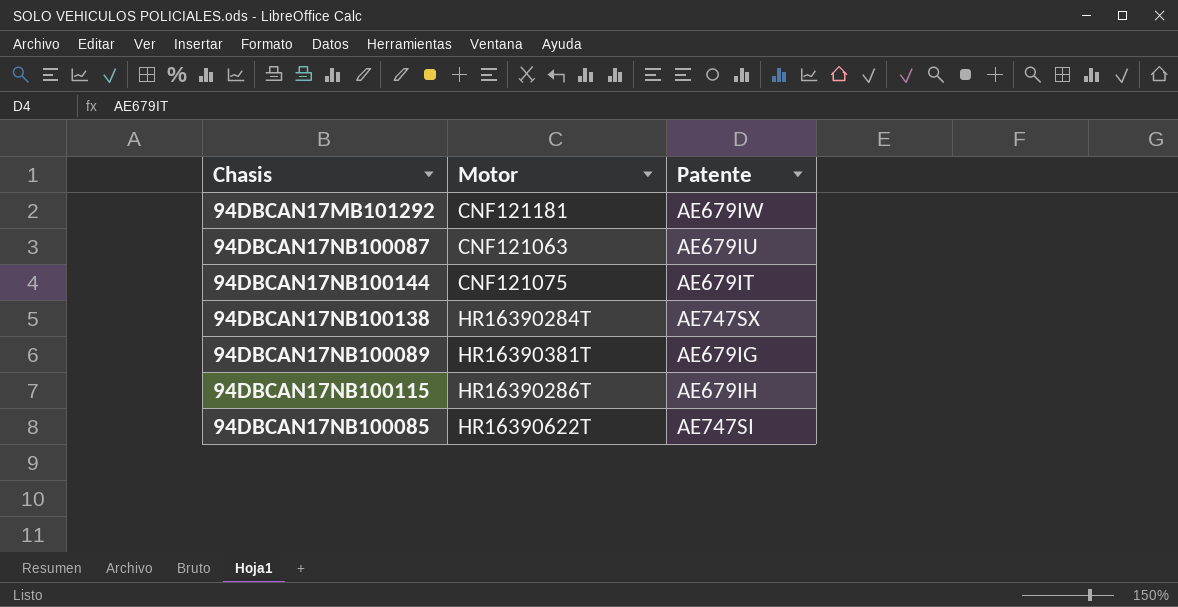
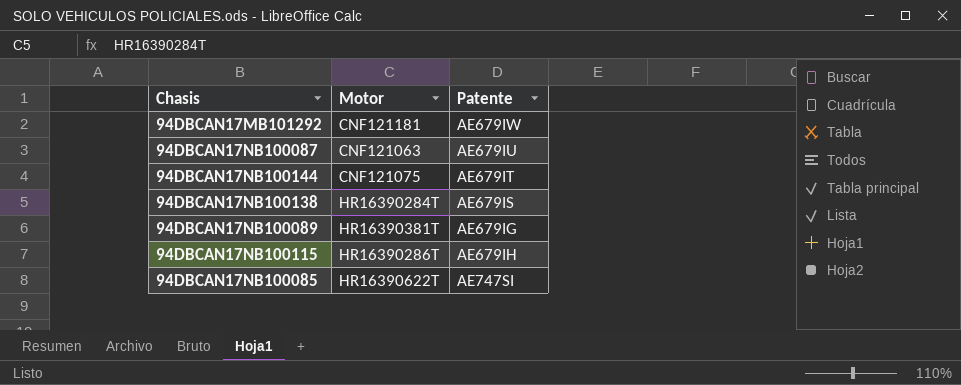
94DBCAN17NB100138 | Patente: AE747SX -> AE679IS

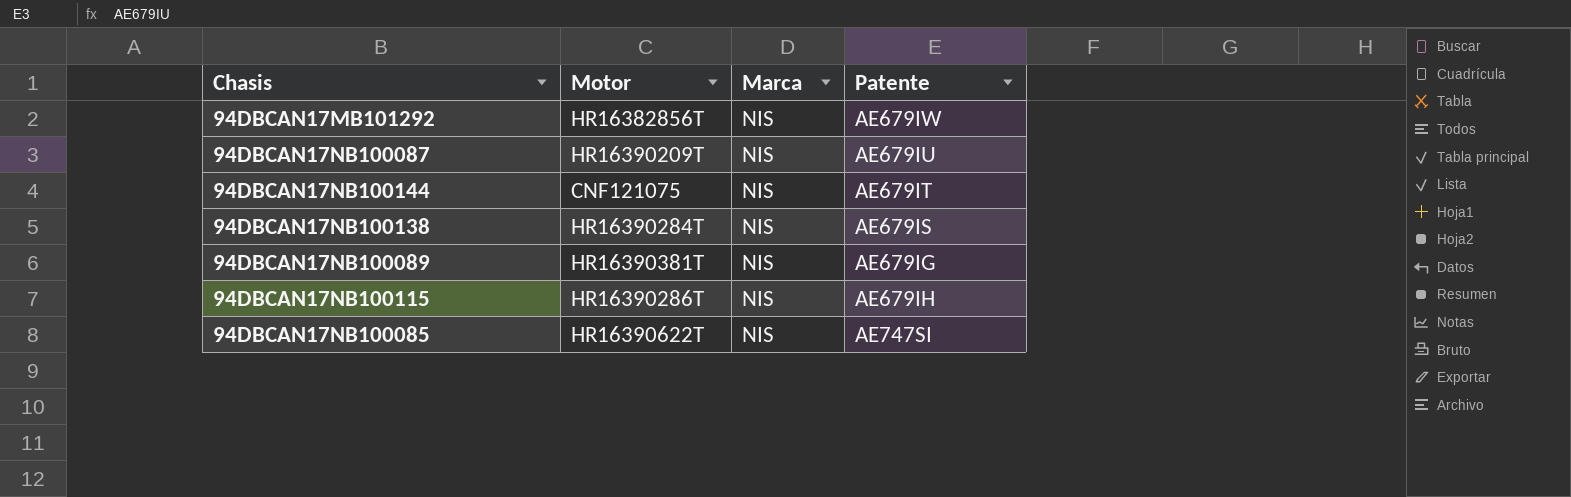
column Marca | position: none -> 3
94DBCAN17MB101292 | Motor: CNF121181 -> HR16382856T
94DBCAN17NB100087 | Motor: CNF121063 -> HR16390209T

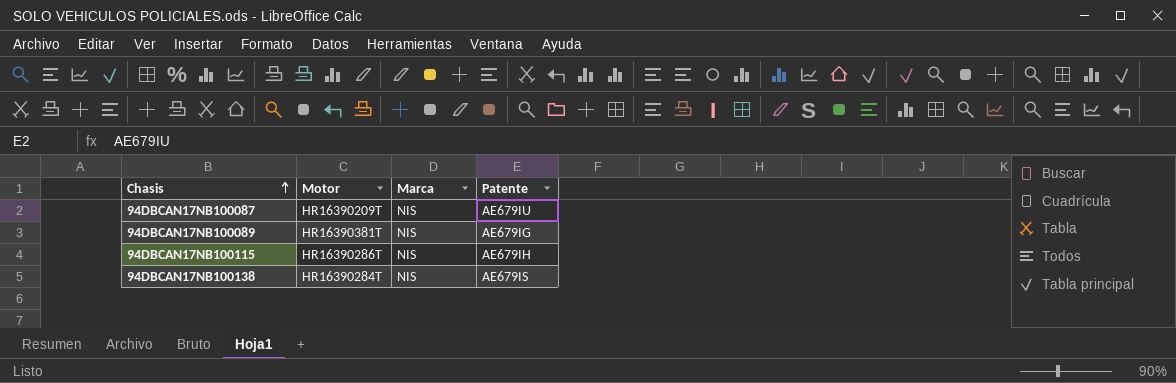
row order: none -> Chasis ascending
row 94DBCAN17MB101292: HR16382856T | NIS | AE679IW -> none
row 94DBCAN17NB100144: CNF121075 | NIS | AE679IT -> none
row 94DBCAN17NB100085: HR16390622T | NIS | AE747SI -> none

